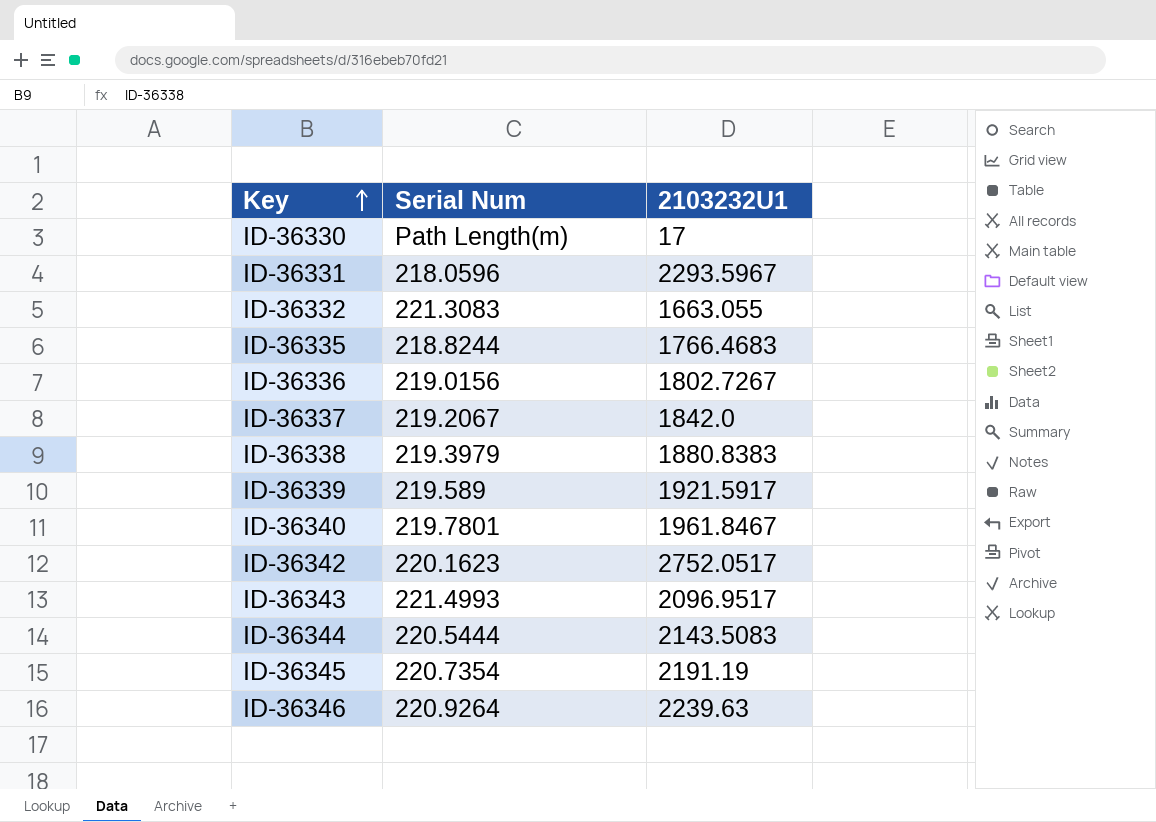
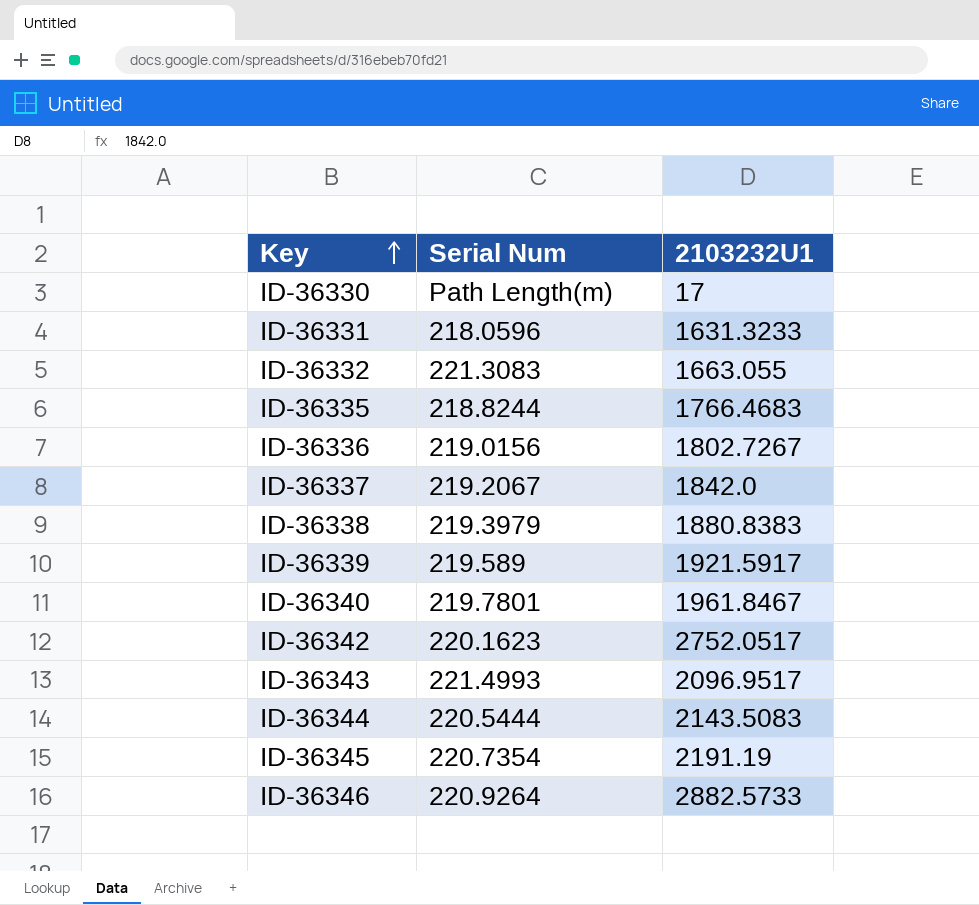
ID-36331 | 2103232U1: 2293.5967 -> 1631.3233
ID-36346 | 2103232U1: 2239.63 -> 2882.5733

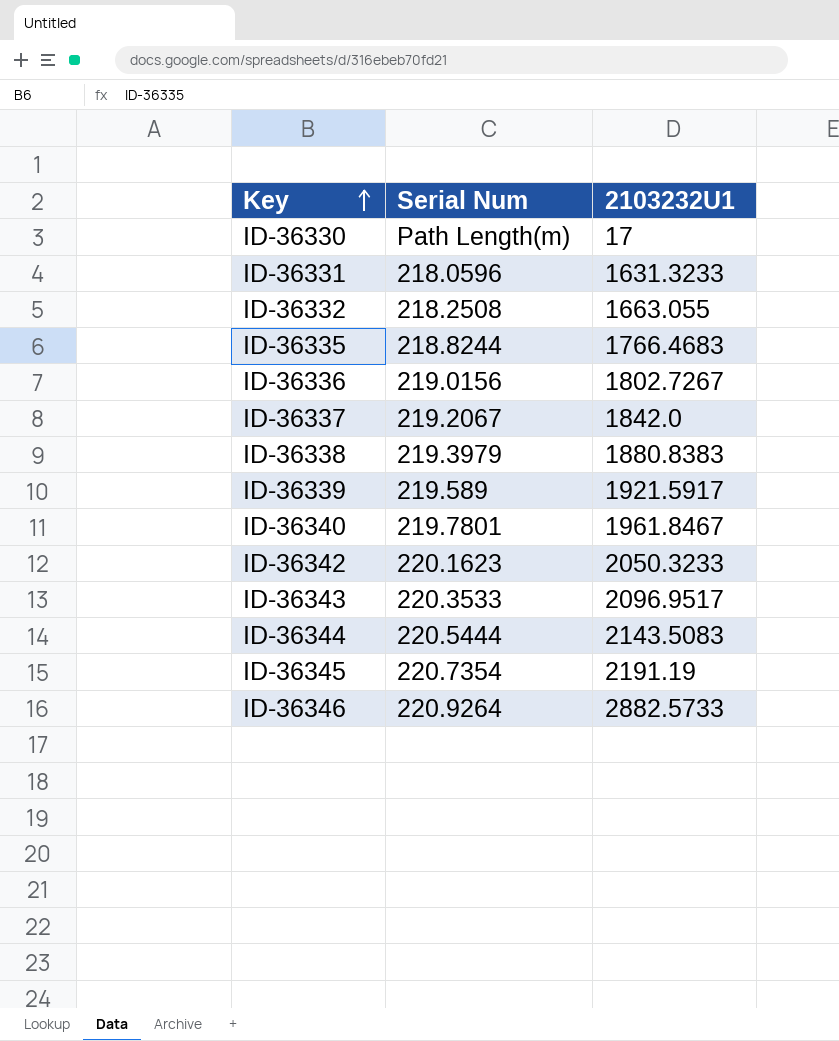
ID-36332 | Serial Num: 221.3083 -> 218.2508
ID-36342 | 2103232U1: 2752.0517 -> 2050.3233
ID-36343 | Serial Num: 221.4993 -> 220.3533

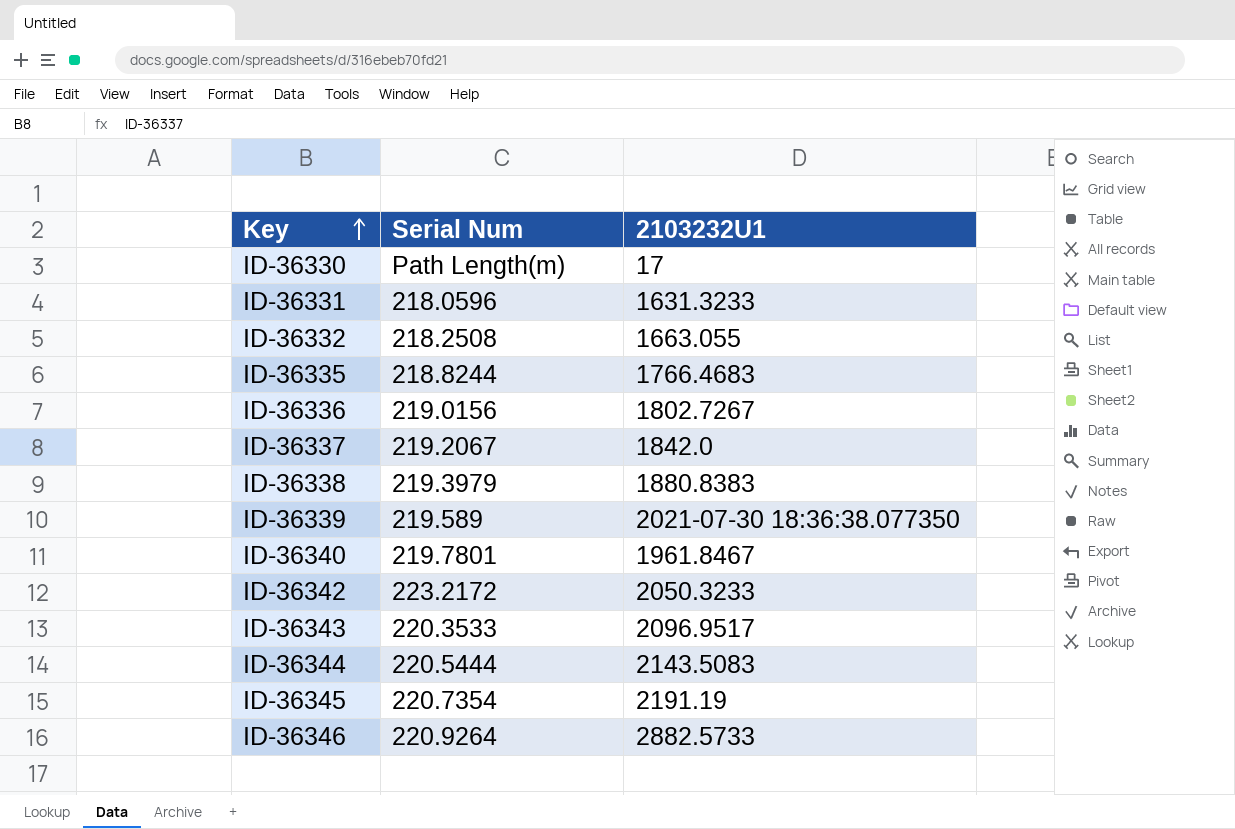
ID-36339 | 2103232U1: 1921.5917 -> 2021-07-30 18:36:38.077350
ID-36342 | Serial Num: 220.1623 -> 223.2172

